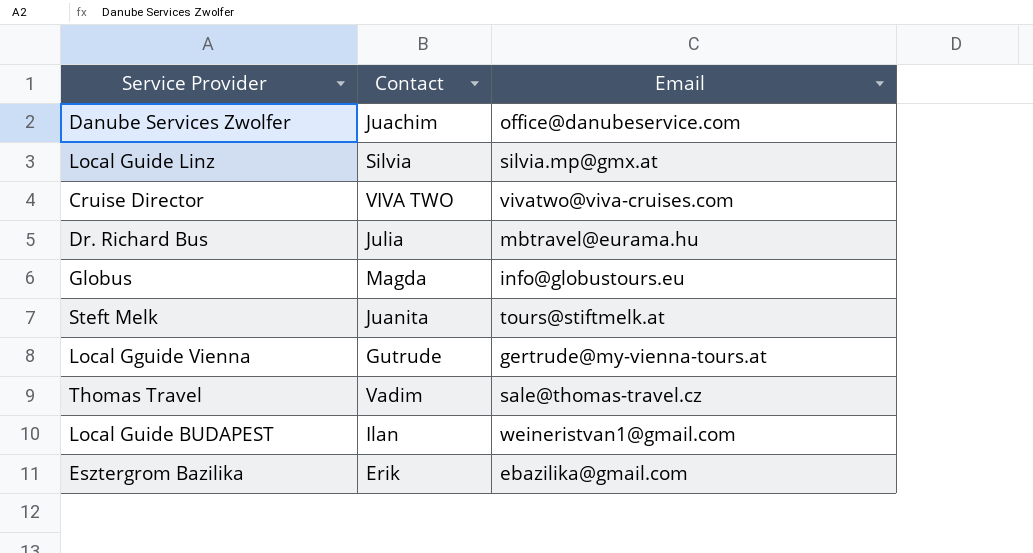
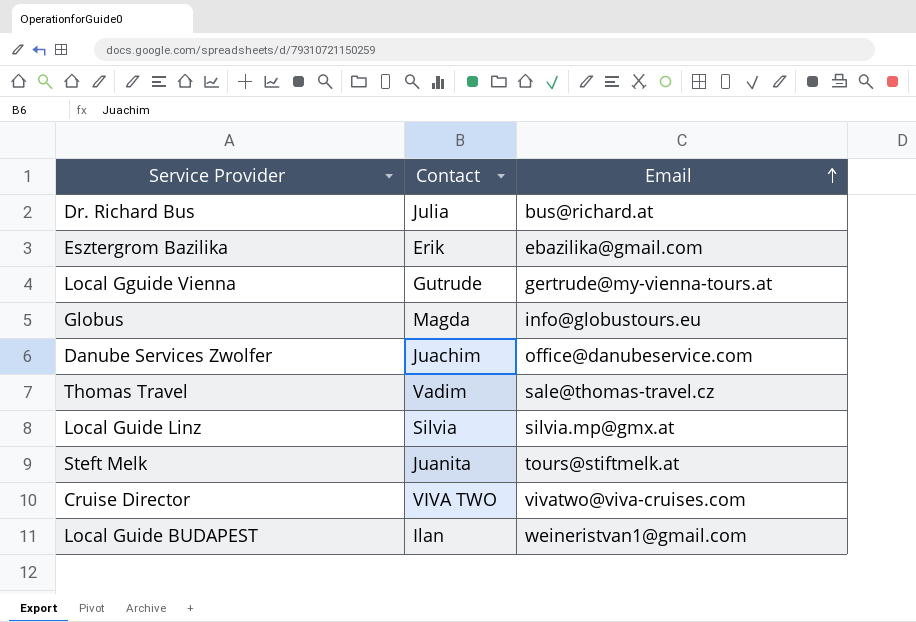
row order: none -> Email ascending
Dr. Richard Bus | Email: mbtravel@eurama.hu -> bus@richard.at

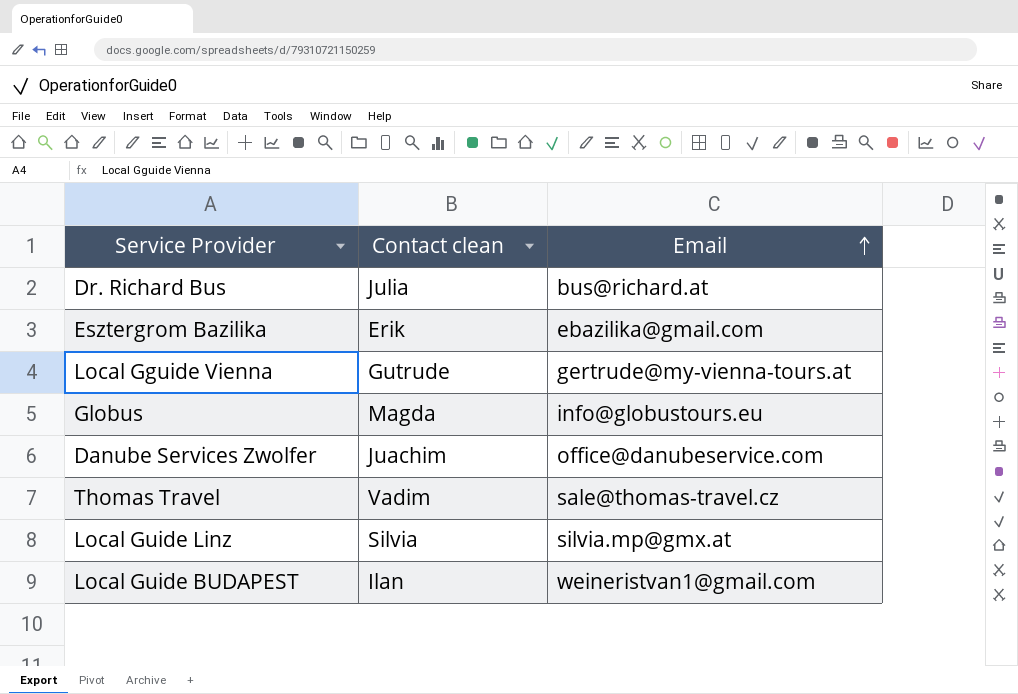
column name: Contact -> Contact clean
row Steft Melk: Juanita | tours@stiftmelk.at -> none
row Cruise Director: VIVA TWO | vivatwo@viva-cruises.com -> none

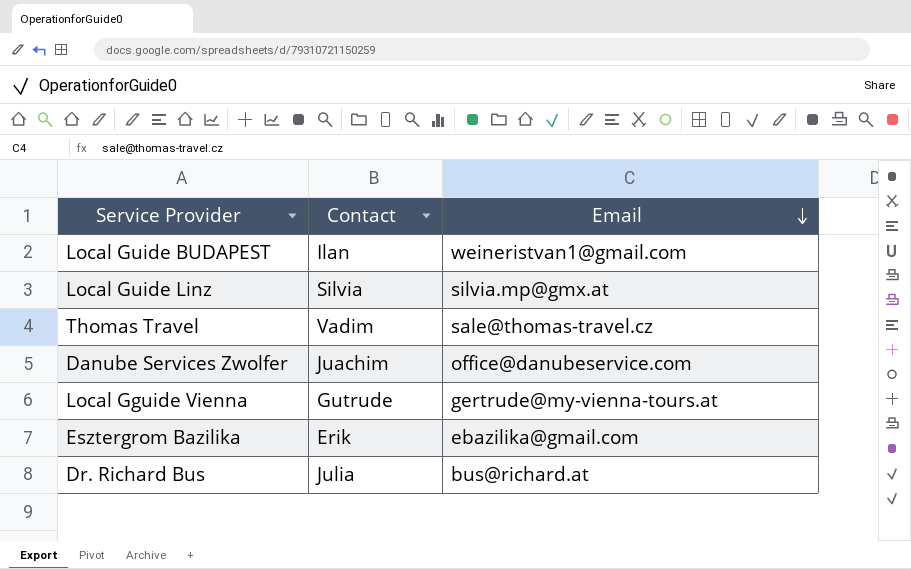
row order: Email ascending -> Email descending
column name: Contact clean -> Contact
row Globus: Magda | info@globustours.eu -> none

